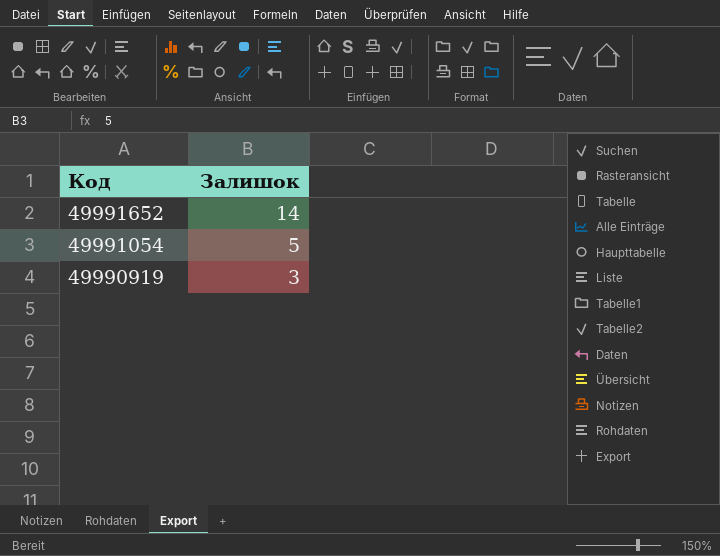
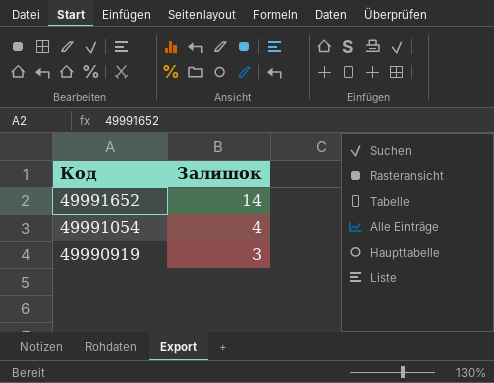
49991054 | Залишок: 5 -> 4

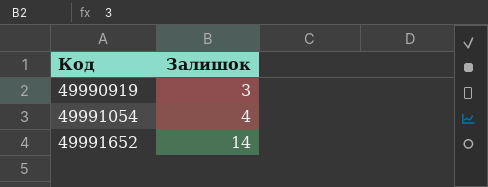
row order: Код descending -> Код ascending

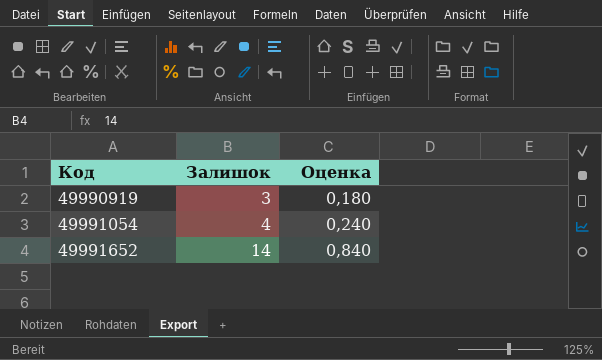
column Оценка | formula: none -> [Залишок] * 0,06

